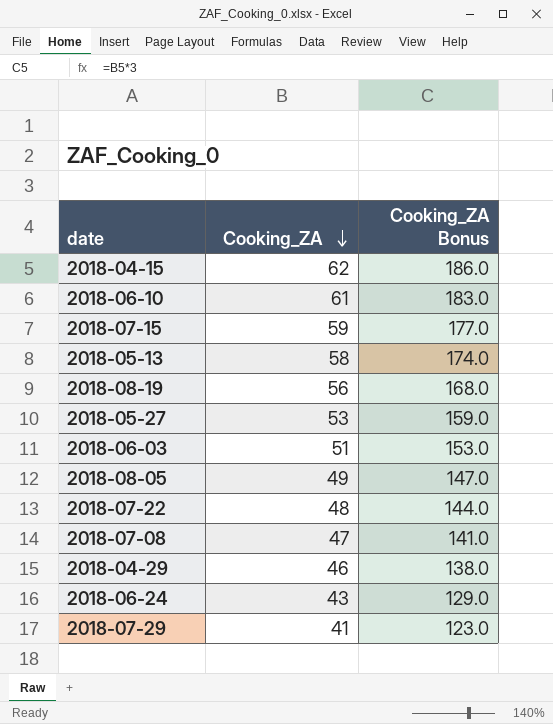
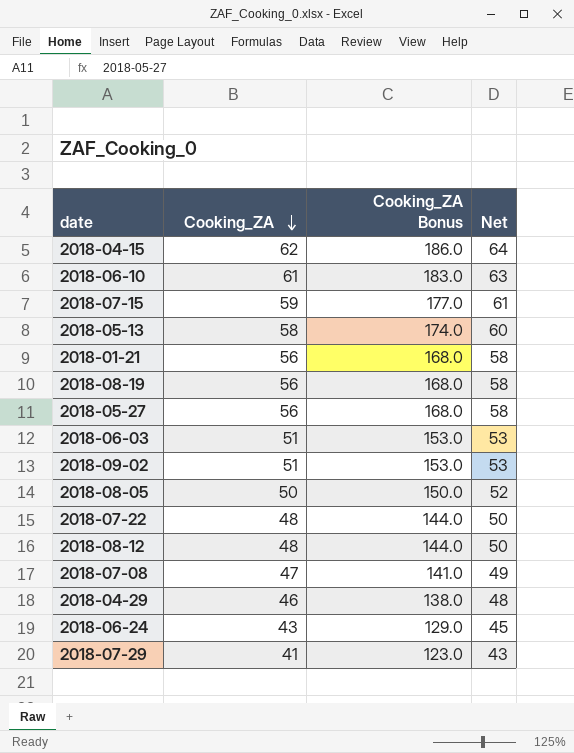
column Net | formula: none -> [Cooking_ZA] + 2
row 2018-01-21: none -> 56 | 168.0 | 58
2018-05-27 | Cooking_ZA: 53 -> 56
2018-05-27 | Cooking_ZA Bonus: 159.0 -> 168.0
row 2018-09-02: none -> 51 | 153.0 | 53
2018-08-05 | Cooking_ZA: 49 -> 50
2018-08-05 | Cooking_ZA Bonus: 147.0 -> 150.0
row 2018-08-12: none -> 48 | 144.0 | 50

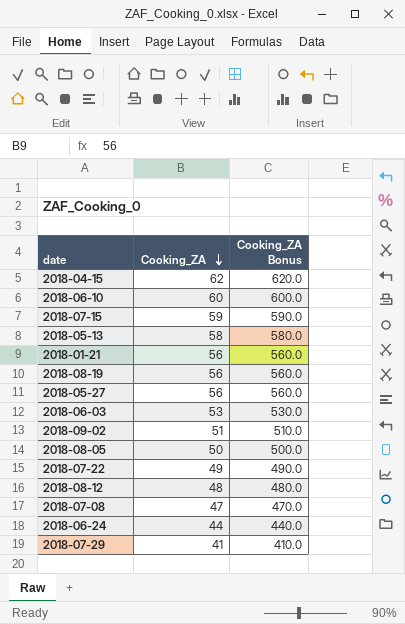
column Net | formula: [Cooking_ZA] + 2 -> none
column Cooking_ZA Bonus | formula: [Cooking_ZA] * 3 -> [Cooking_ZA] * 10
row 2018-04-29: 46 | 138.0 | 48 -> none
2018-06-10 | Cooking_ZA: 61 -> 60
2018-06-03 | Cooking_ZA: 51 -> 53
2018-07-22 | Cooking_ZA: 48 -> 49
2018-06-24 | Cooking_ZA: 43 -> 44

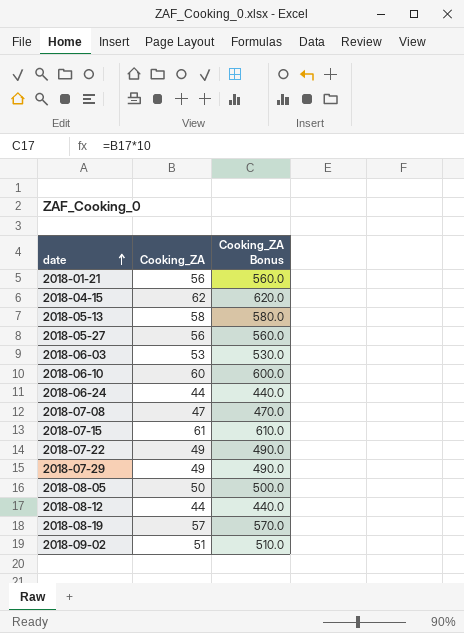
row order: Cooking_ZA descending -> date ascending
2018-07-15 | Cooking_ZA: 59 -> 61
2018-07-15 | Cooking_ZA Bonus: 590.0 -> 610.0
2018-07-29 | Cooking_ZA: 41 -> 49
2018-07-29 | Cooking_ZA Bonus: 410.0 -> 490.0
2018-08-12 | Cooking_ZA: 48 -> 44
2018-08-12 | Cooking_ZA Bonus: 480.0 -> 440.0
2018-08-19 | Cooking_ZA: 56 -> 57
2018-08-19 | Cooking_ZA Bonus: 560.0 -> 570.0

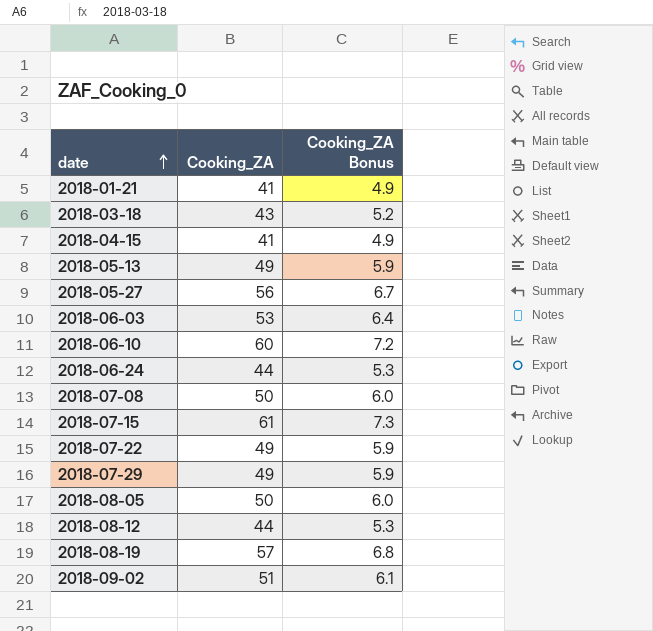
column Cooking_ZA Bonus | formula: [Cooking_ZA] * 10 -> [Cooking_ZA] * 0.12
2018-01-21 | Cooking_ZA: 56 -> 41
row 2018-03-18: none -> 43 | 5.2
2018-04-15 | Cooking_ZA: 62 -> 41
2018-05-13 | Cooking_ZA: 58 -> 49
2018-07-08 | Cooking_ZA: 47 -> 50

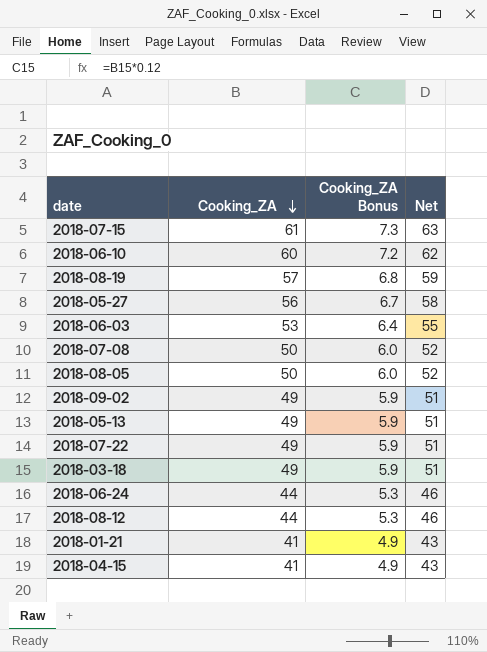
row order: date ascending -> Cooking_ZA descending
column Net | formula: none -> [Cooking_ZA] + 2
row 2018-07-29: 49 | 5.9 -> none
2018-09-02 | Cooking_ZA: 51 -> 49
2018-09-02 | Cooking_ZA Bonus: 6.1 -> 5.9
2018-03-18 | Cooking_ZA: 43 -> 49
2018-03-18 | Cooking_ZA Bonus: 5.2 -> 5.9

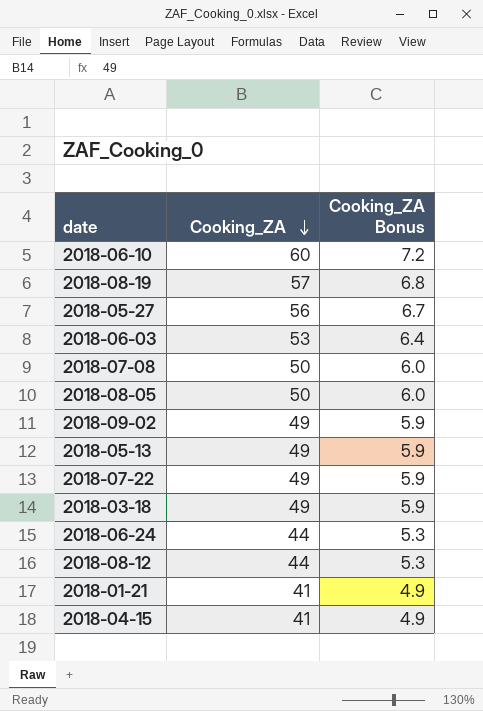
column Net | formula: [Cooking_ZA] + 2 -> none
row 2018-07-15: 61 | 7.3 | 63 -> none

